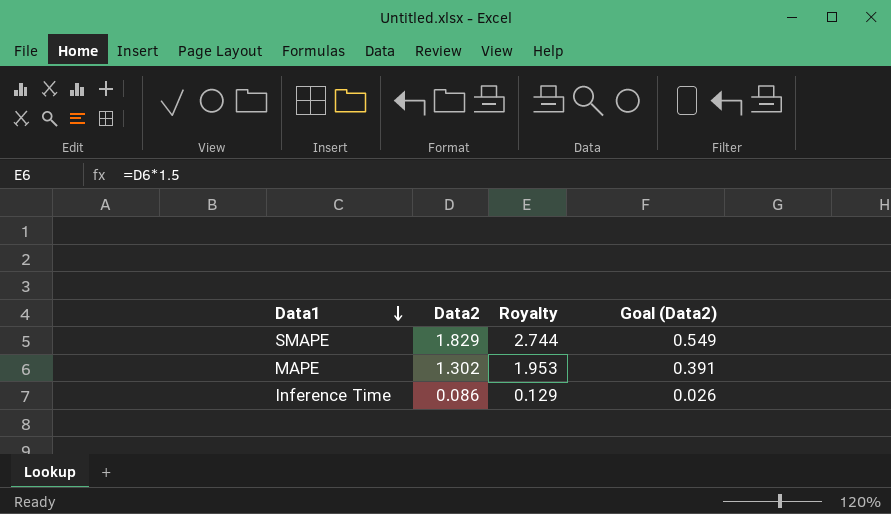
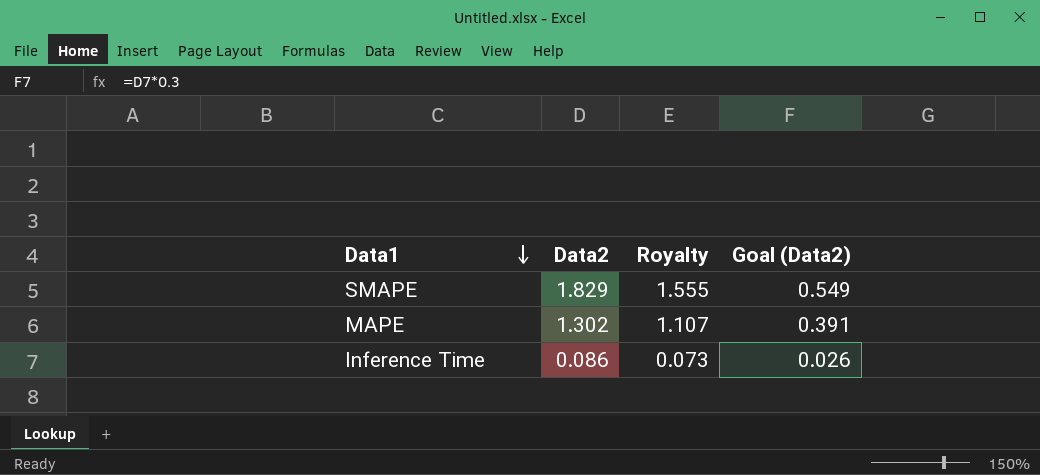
column Royalty | formula: [Data2] * 1.5 -> [Data2] * 0.85

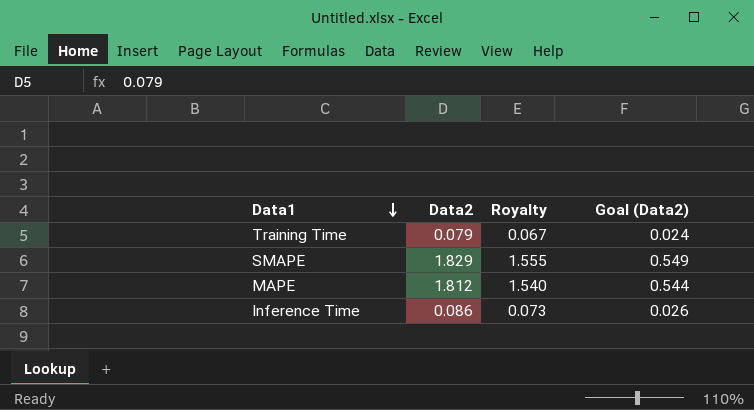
row Training Time: none -> 0.079 | 0.067 | 0.024
MAPE | Data2: 1.302 -> 1.812
MAPE | Royalty: 1.107 -> 1.540
MAPE | Goal (Data2): 0.391 -> 0.544

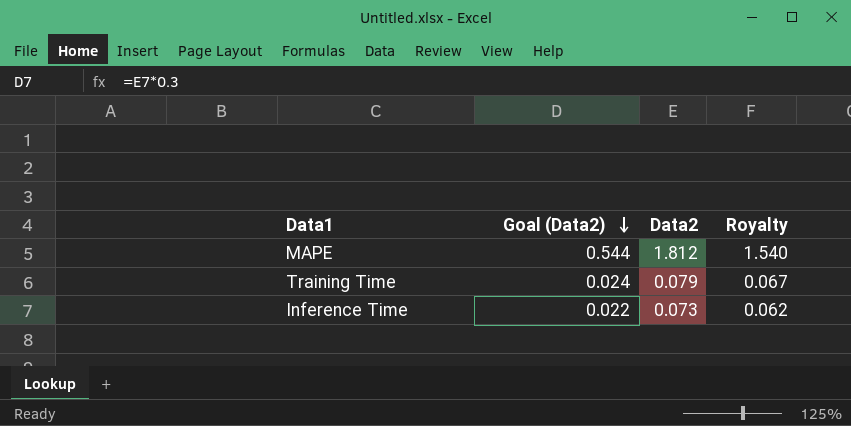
row order: Data1 descending -> Goal (Data2) descending
column Goal (Data2) | position: 4 -> 2
row SMAPE: 1.829 | 1.555 | 0.549 -> none
Inference Time | Goal (Data2): 0.026 -> 0.022
Inference Time | Data2: 0.086 -> 0.073
Inference Time | Royalty: 0.073 -> 0.062

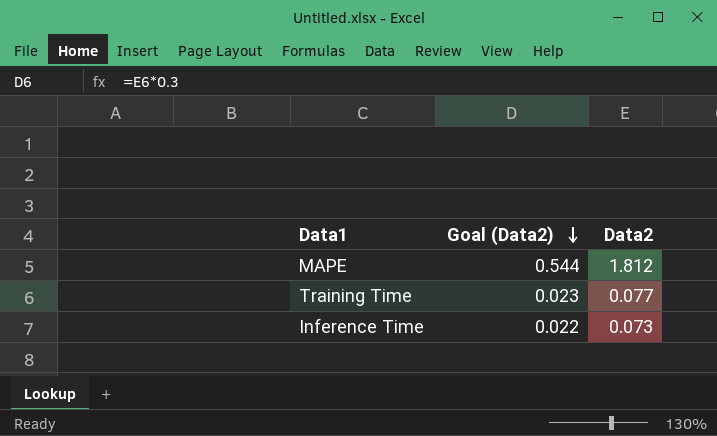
column Royalty | formula: [Data2] * 0.85 -> none
Training Time | Goal (Data2): 0.024 -> 0.023
Training Time | Data2: 0.079 -> 0.077

